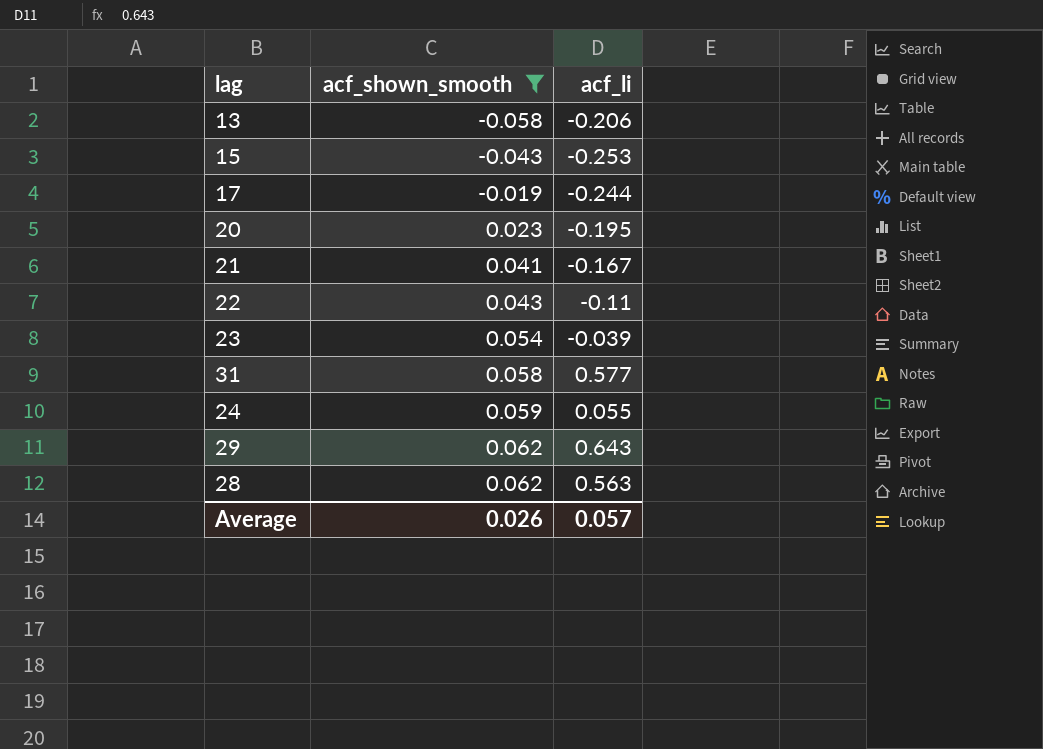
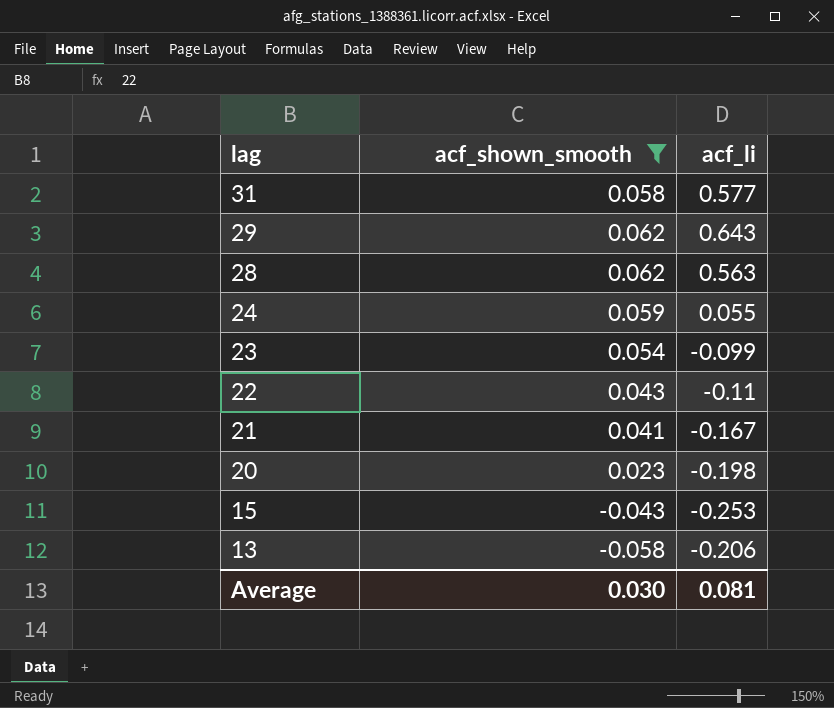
row order: acf_shown_smooth ascending -> lag descending
row 17: -0.019 | -0.244 -> none
23 | acf_li: -0.039 -> -0.099
20 | acf_li: -0.195 -> -0.198
Average | acf_shown_smooth: 0.026 -> 0.030
Average | acf_li: 0.057 -> 0.081

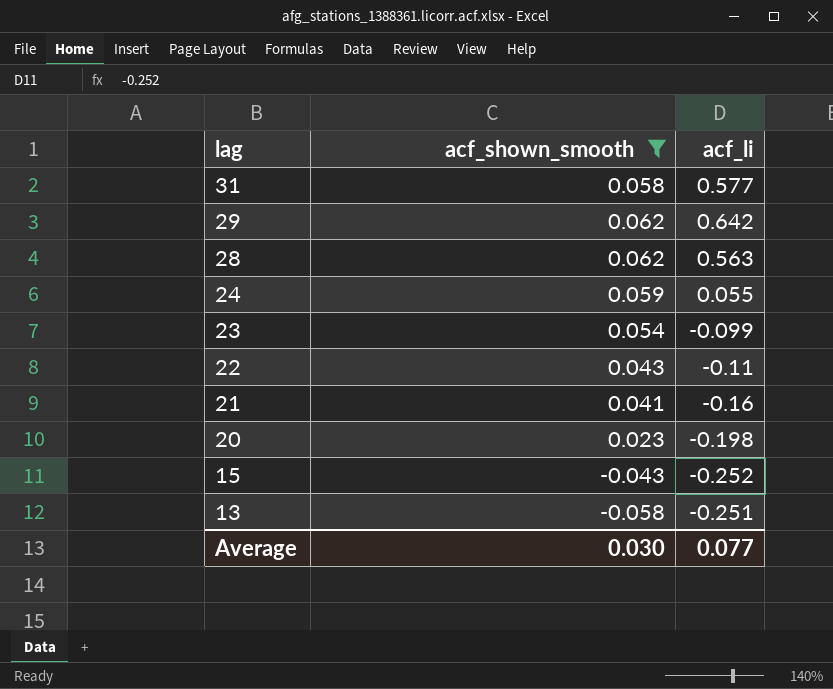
29 | acf_li: 0.643 -> 0.642
21 | acf_li: -0.167 -> -0.16
15 | acf_li: -0.253 -> -0.252
13 | acf_li: -0.206 -> -0.251
Average | acf_li: 0.081 -> 0.077

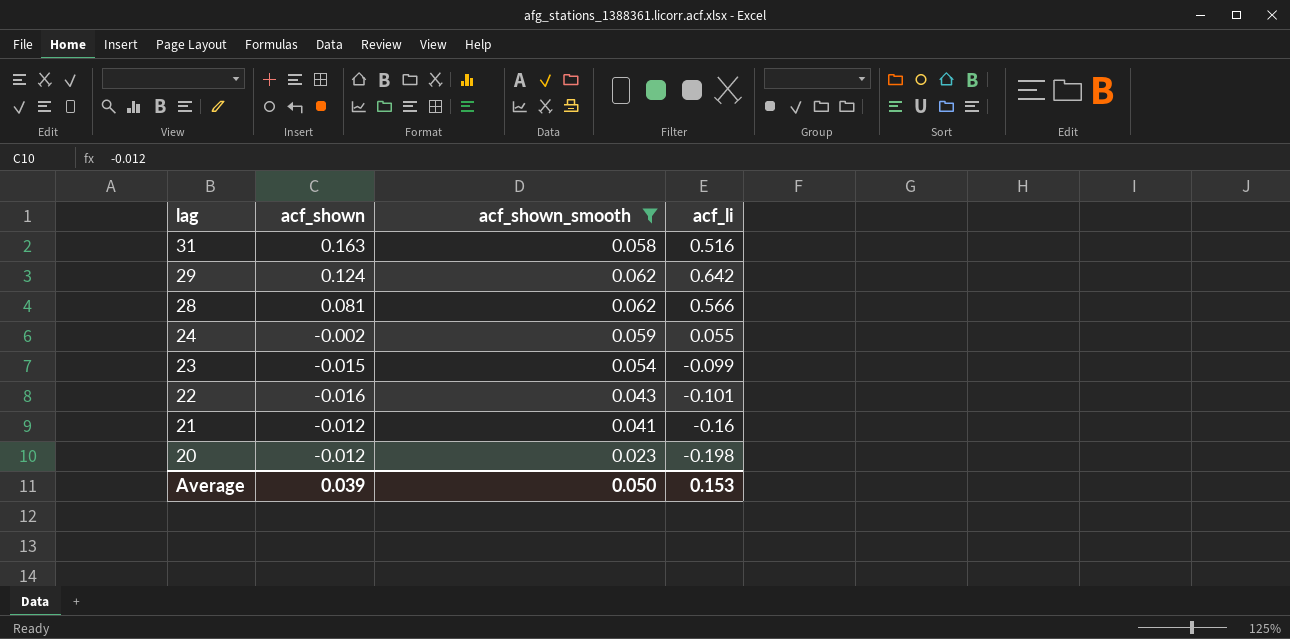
column acf_shown | position: none -> 2
row 15: -0.043 | -0.252 -> none
row 13: -0.058 | -0.251 -> none
31 | acf_li: 0.577 -> 0.516
28 | acf_li: 0.563 -> 0.566
22 | acf_li: -0.11 -> -0.101
Average | acf_shown_smooth: 0.030 -> 0.050
Average | acf_li: 0.077 -> 0.153

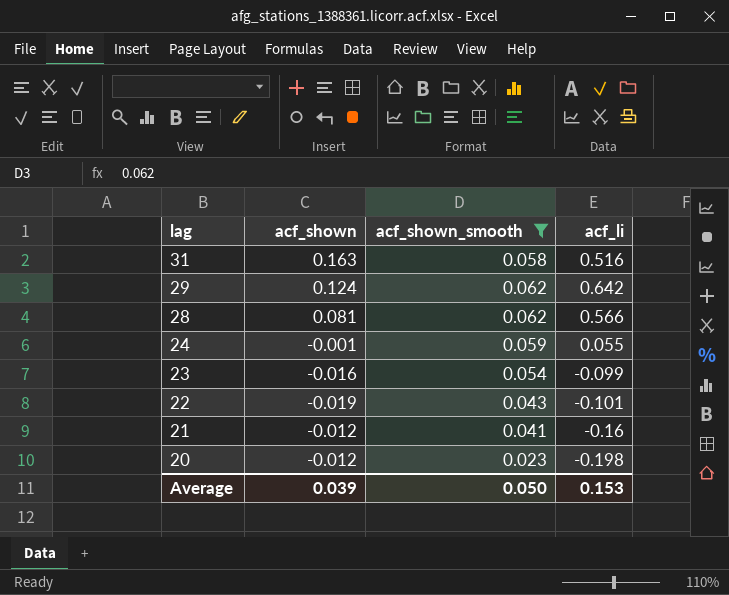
24 | acf_shown: -0.002 -> -0.001
23 | acf_shown: -0.015 -> -0.016
22 | acf_shown: -0.016 -> -0.019

